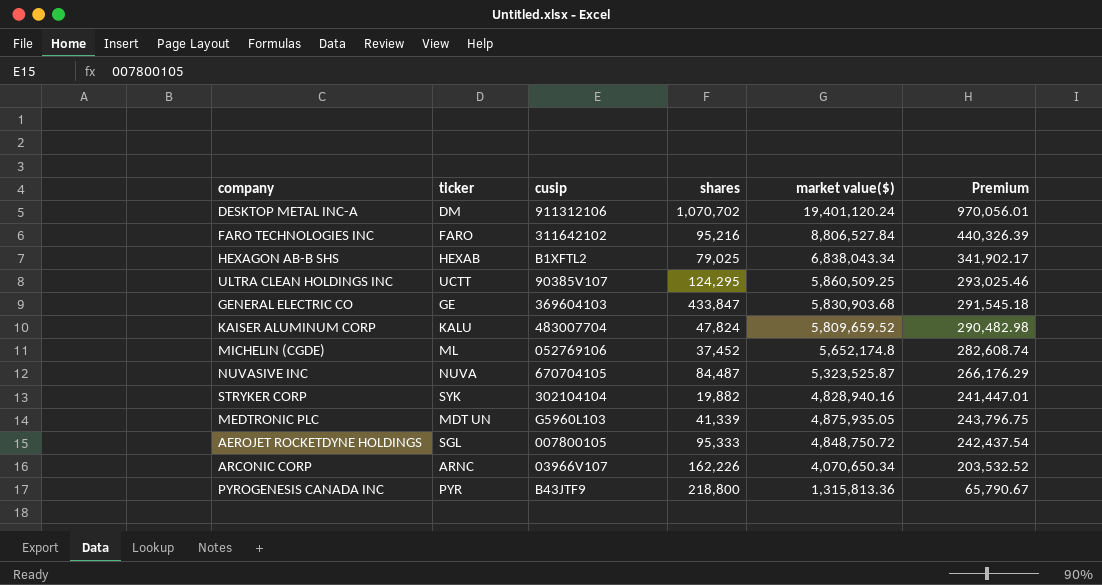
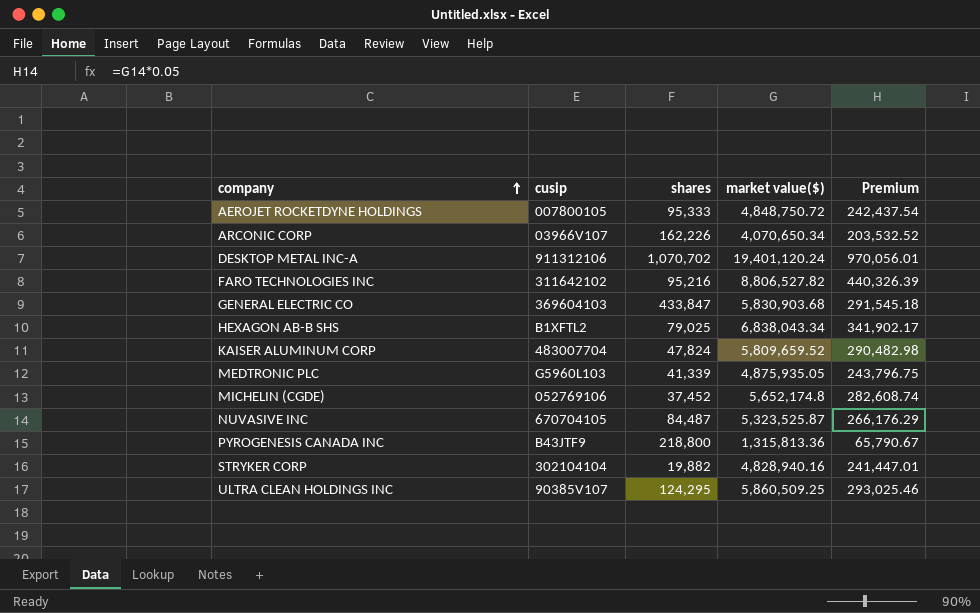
row order: none -> company ascending
column ticker | position: 2 -> none
FARO TECHNOLOGIES INC | market value($): 8,806,527.84 -> 8,806,527.82

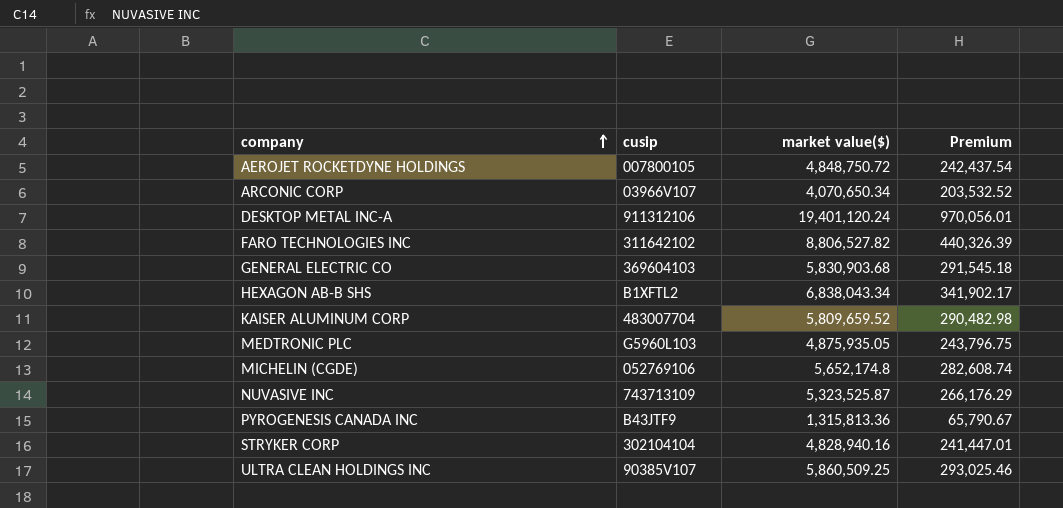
column shares | position: 3 -> none
NUVASIVE INC | cusip: 670704105 -> 743713109

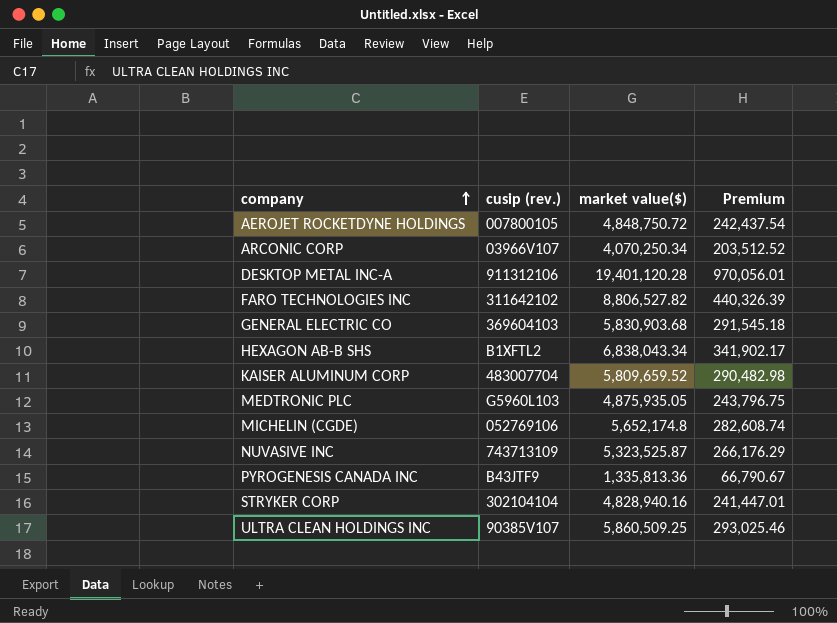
column name: cusip -> cusip (rev.)
ARCONIC CORP | market value($): 4,070,650.34 -> 4,070,250.34
ARCONIC CORP | Premium: 203,532.52 -> 203,512.52
DESKTOP METAL INC-A | market value($): 19,401,120.24 -> 19,401,120.28
PYROGENESIS CANADA INC | market value($): 1,315,813.36 -> 1,335,813.36
PYROGENESIS CANADA INC | Premium: 65,790.67 -> 66,790.67

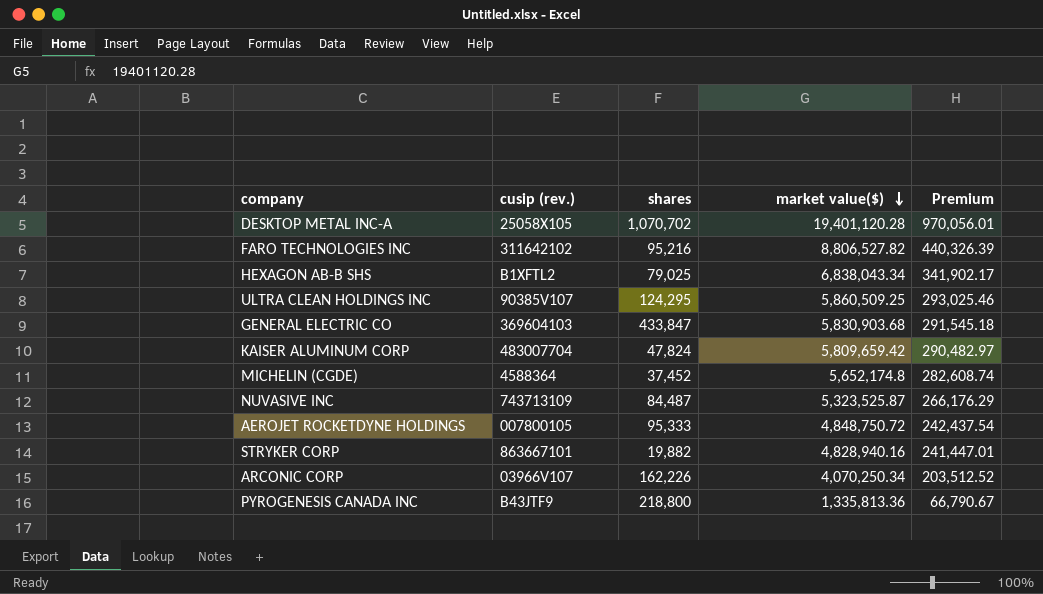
row order: company ascending -> market value($) descending
column shares | position: none -> 3
row MEDTRONIC PLC: G5960L103 | 4,875,935.05 | 243,796.75 -> none
DESKTOP METAL INC-A | cusip (rev.): 911312106 -> 25058X105
KAISER ALUMINUM CORP | market value($): 5,809,659.52 -> 5,809,659.42
KAISER ALUMINUM CORP | Premium: 290,482.98 -> 290,482.97
MICHELIN (CGDE) | cusip (rev.): 052769106 -> 4588364
STRYKER CORP | cusip (rev.): 302104104 -> 863667101

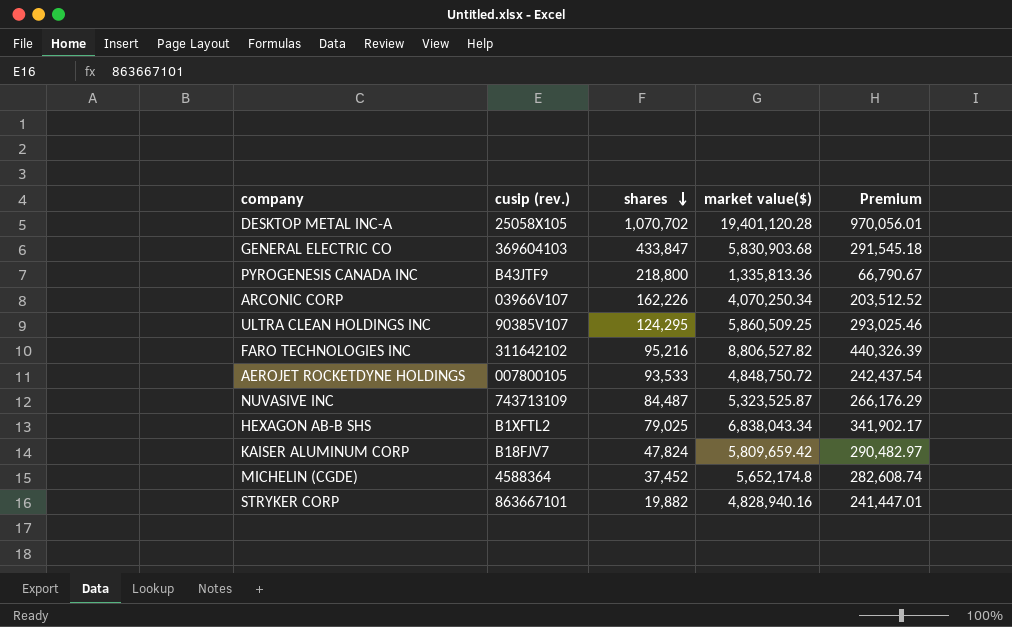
row order: market value($) descending -> shares descending
AEROJET ROCKETDYNE HOLDINGS | shares: 95,333 -> 93,533
KAISER ALUMINUM CORP | cusip (rev.): 483007704 -> B18FJV7

